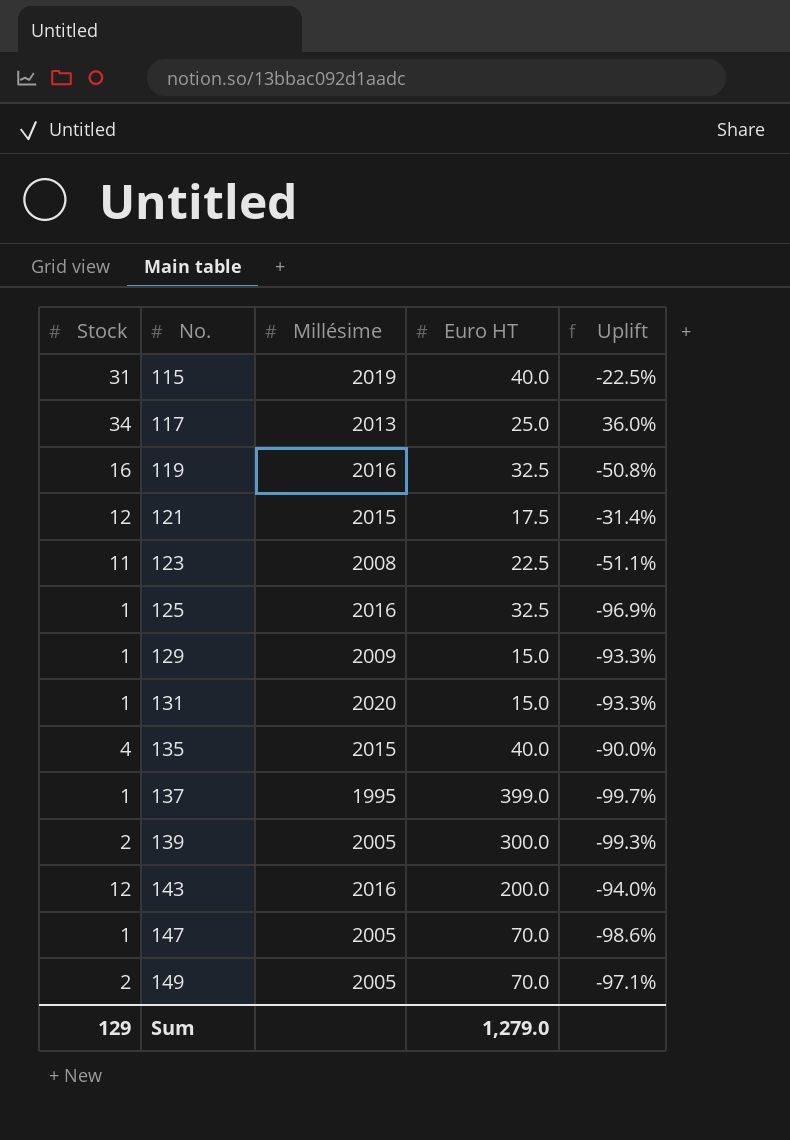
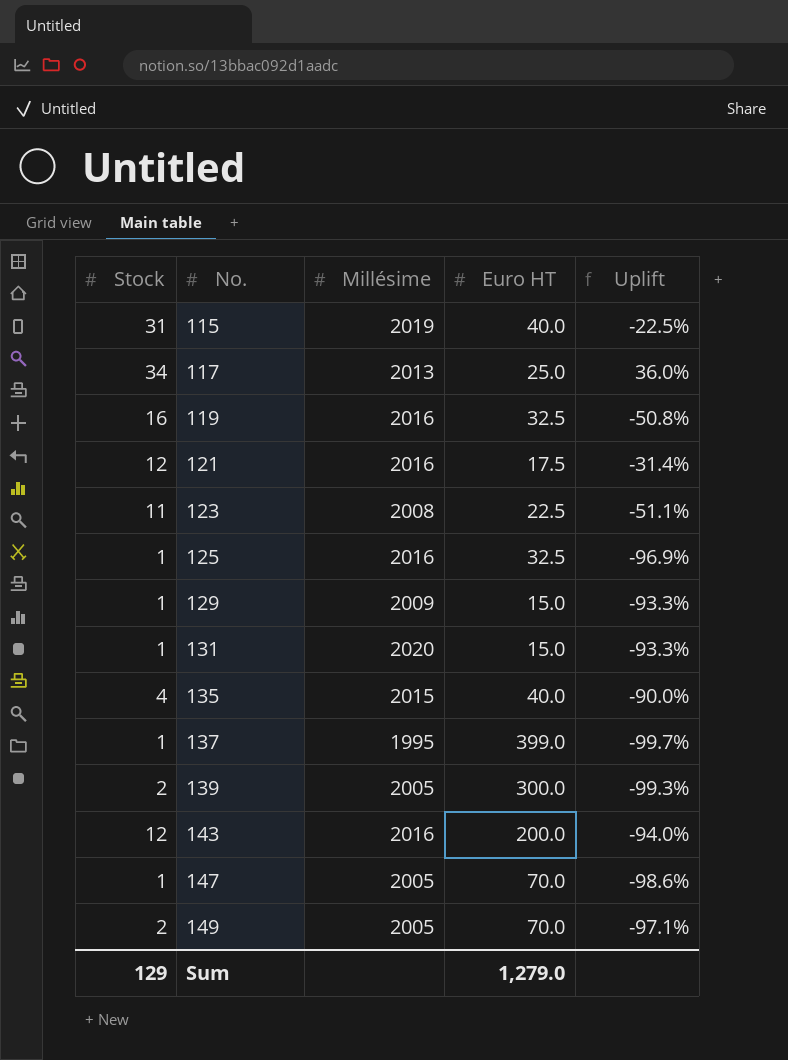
121 | Millésime: 2015 -> 2016

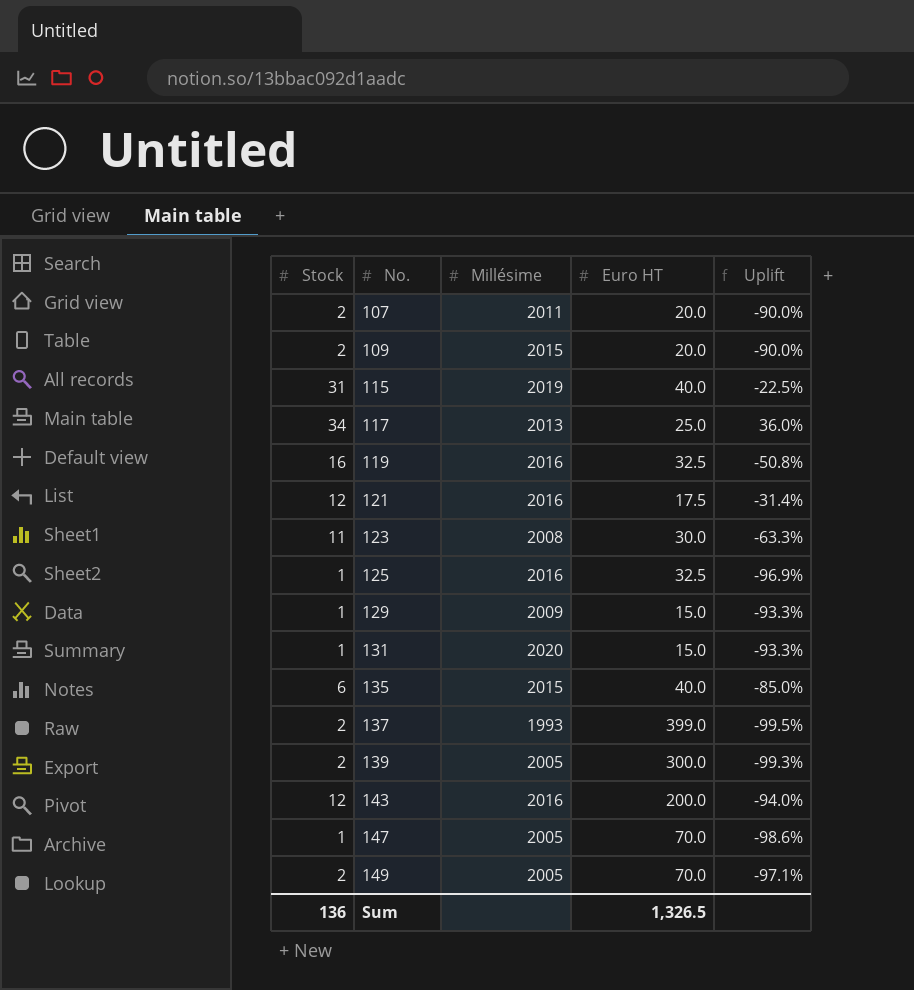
row 107: none -> 2 | 2011 | 20.0 | -90.0%
row 109: none -> 2 | 2015 | 20.0 | -90.0%
123 | Euro HT: 22.5 -> 30.0
123 | Uplift: -51.1% -> -63.3%
135 | Stock: 4 -> 6
135 | Uplift: -90.0% -> -85.0%
137 | Stock: 1 -> 2
137 | Millésime: 1995 -> 1993
137 | Uplift: -99.7% -> -99.5%
Sum | Stock: 129 -> 136
Sum | Euro HT: 1,279.0 -> 1,326.5

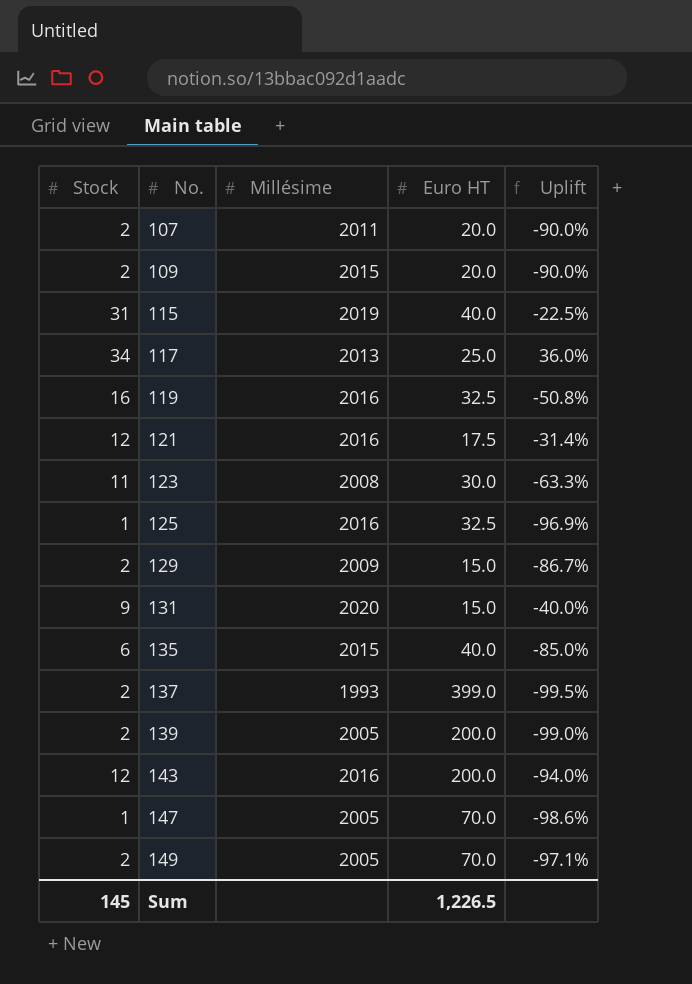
129 | Stock: 1 -> 2
129 | Uplift: -93.3% -> -86.7%
131 | Stock: 1 -> 9
131 | Uplift: -93.3% -> -40.0%
139 | Euro HT: 300.0 -> 200.0
139 | Uplift: -99.3% -> -99.0%
Sum | Stock: 136 -> 145
Sum | Euro HT: 1,326.5 -> 1,226.5

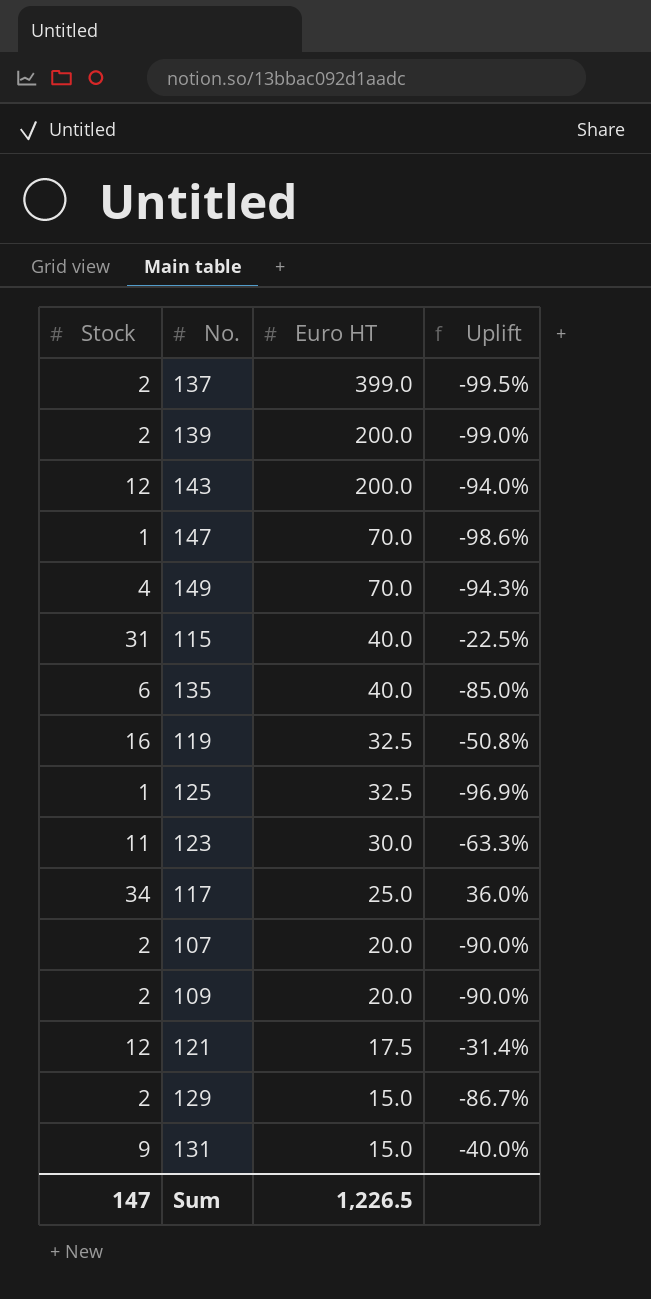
row order: No. ascending -> Euro HT descending
column Millésime | position: 3 -> none
149 | Stock: 2 -> 4
149 | Uplift: -97.1% -> -94.3%
Sum | Stock: 145 -> 147

